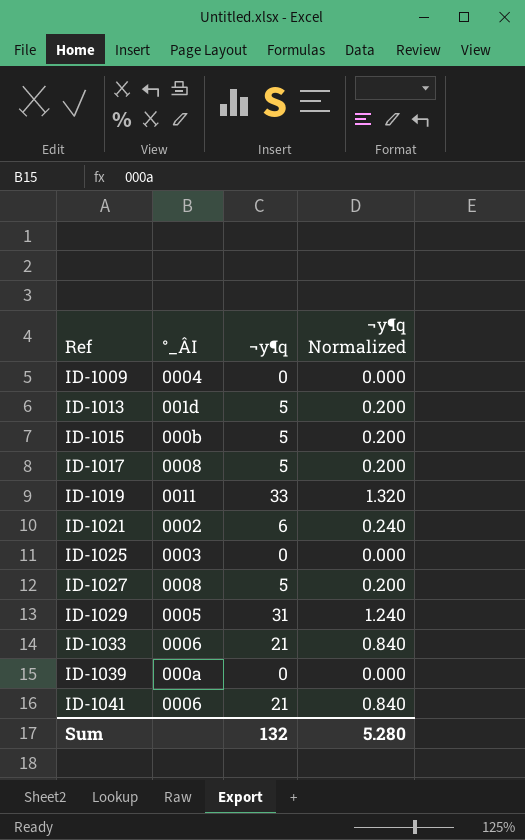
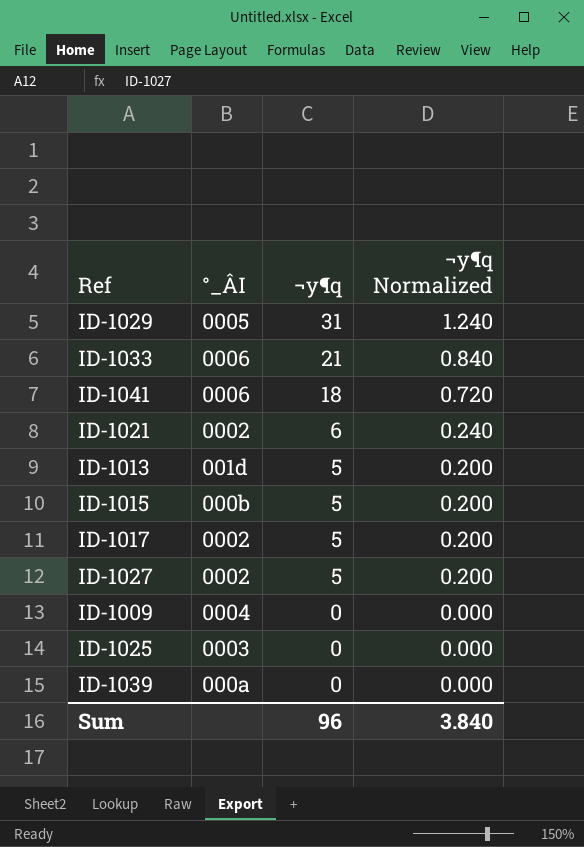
row order: Ref ascending -> ¬y¶q descending
row ID-1019: 0011 | 33 | 1.320 -> none
ID-1041 | ¬y¶q: 21 -> 18
ID-1041 | ¬y¶q Normalized: 0.840 -> 0.720
ID-1017 | °_ÂI: 0008 -> 0002
ID-1027 | °_ÂI: 0008 -> 0002
Sum | ¬y¶q: 132 -> 96
Sum | ¬y¶q Normalized: 5.280 -> 3.840

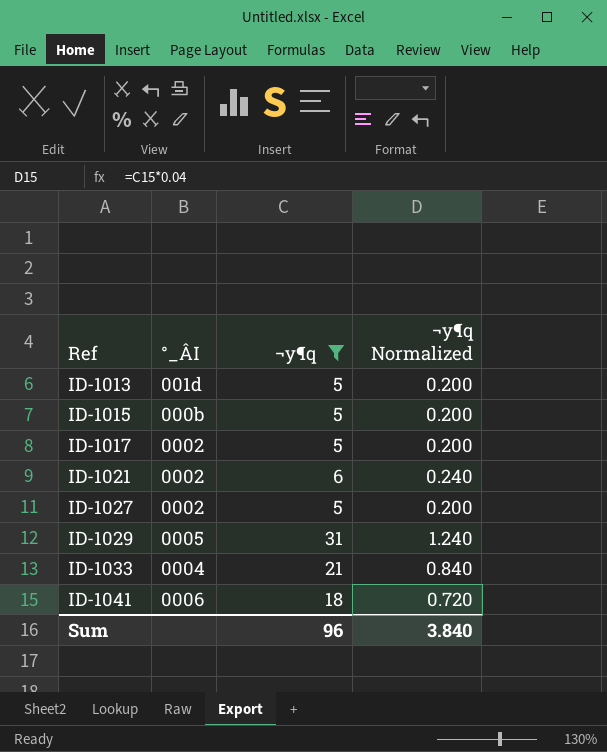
filter: none -> ¬y¶q != 0
row order: ¬y¶q descending -> Ref ascending
ID-1033 | °_ÂI: 0006 -> 0004

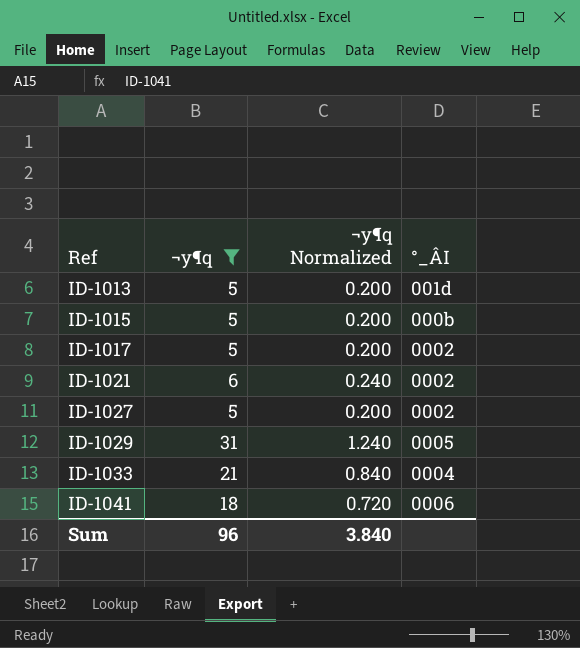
column °_ÂI | position: 2 -> 4

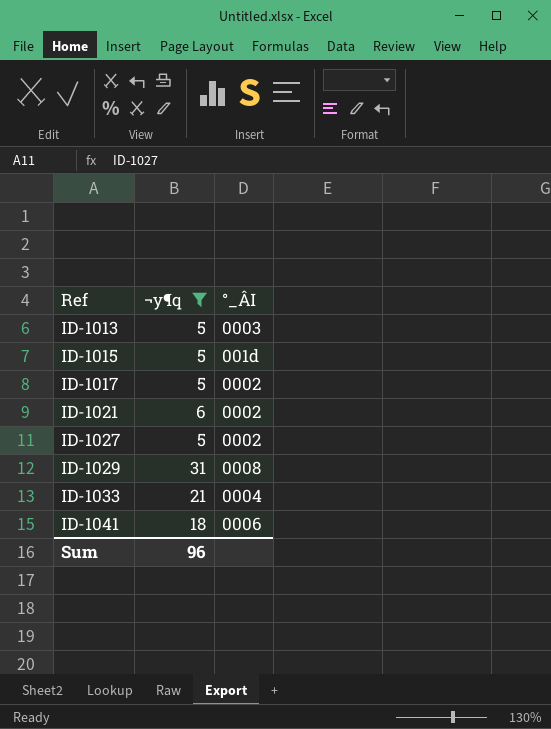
column ¬y¶q Normalized | formula: [¬y¶q] * 0.04 -> none
ID-1013 | °_ÂI: 001d -> 0003
ID-1015 | °_ÂI: 000b -> 001d
ID-1029 | °_ÂI: 0005 -> 0008

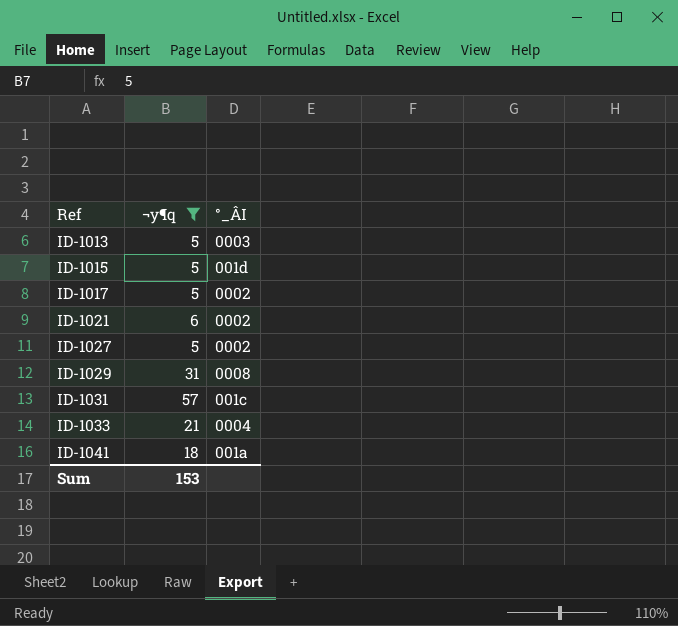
row ID-1031: none -> 57 | 001c
ID-1041 | °_ÂI: 0006 -> 001a
Sum | ¬y¶q: 96 -> 153

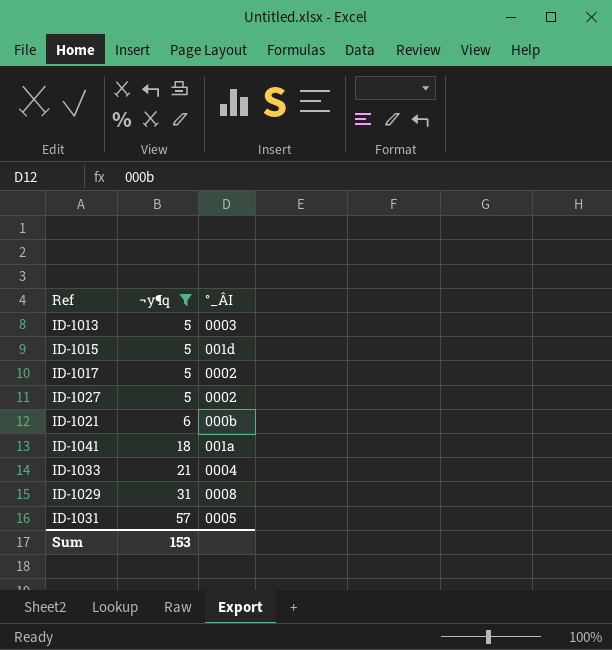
row order: Ref ascending -> ¬y¶q ascending
ID-1021 | °_ÂI: 0002 -> 000b
ID-1031 | °_ÂI: 001c -> 0005

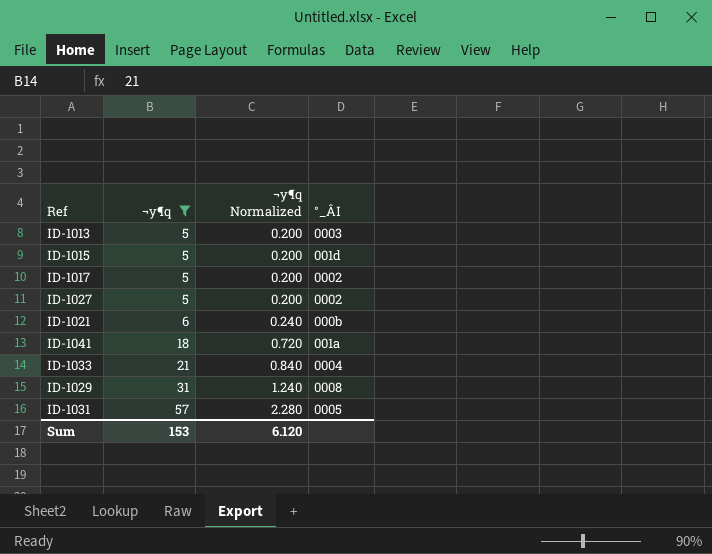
column ¬y¶q Normalized | formula: none -> [¬y¶q] * 0.04

